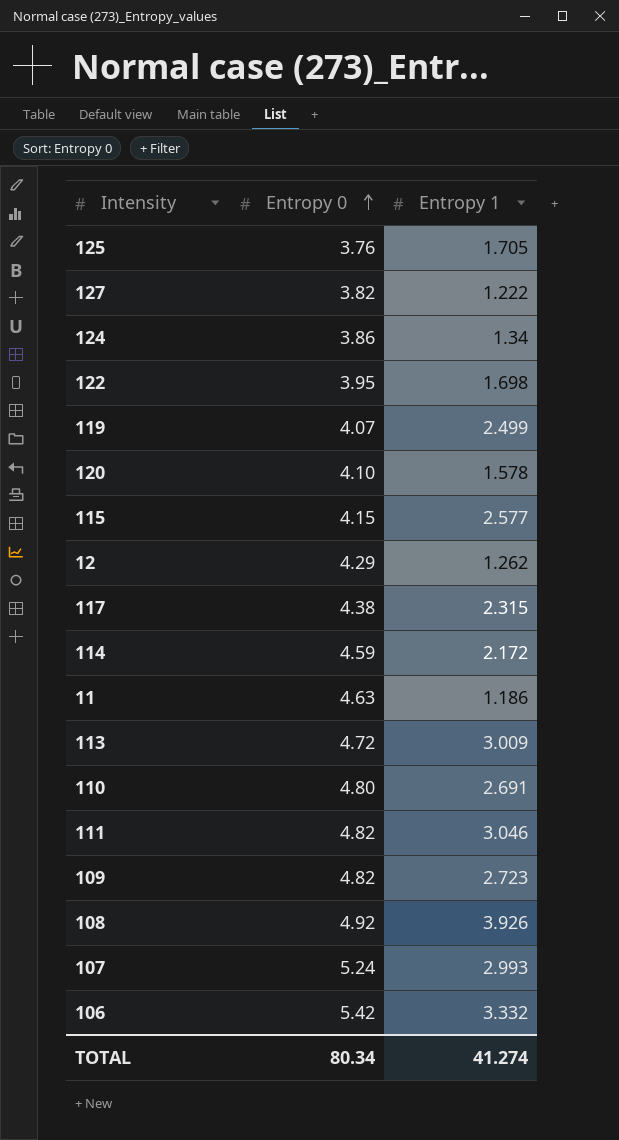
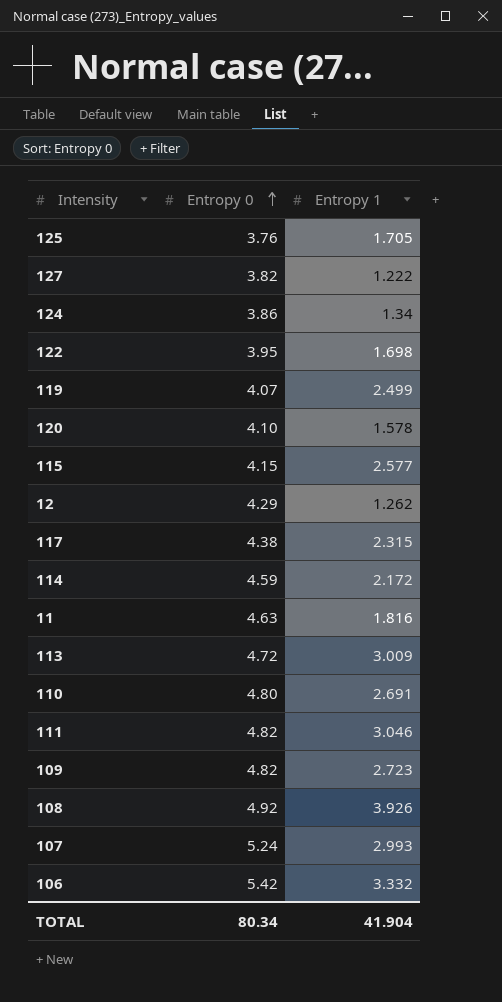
11 | Entropy 1: 1.186 -> 1.816
TOTAL | Entropy 1: 41.274 -> 41.904

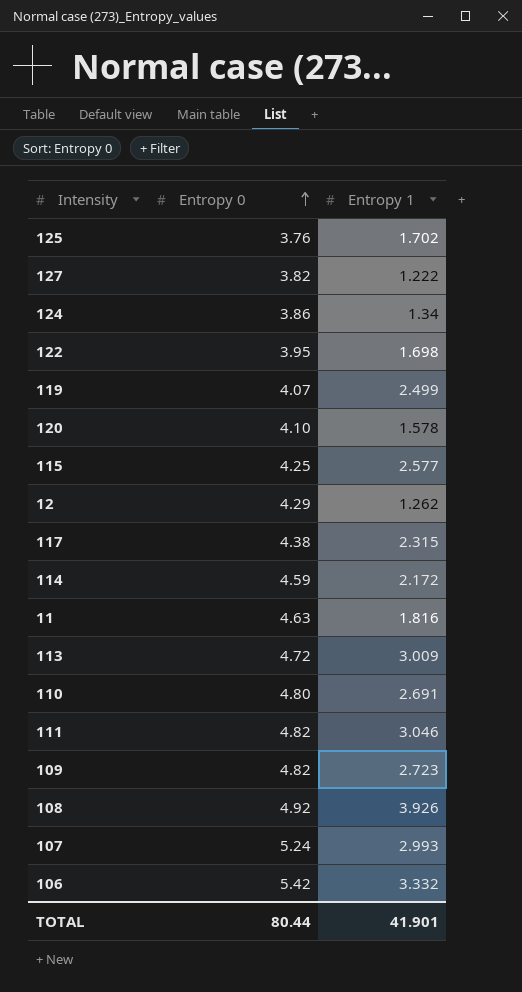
125 | Entropy 1: 1.705 -> 1.702
115 | Entropy 0: 4.15 -> 4.25
TOTAL | Entropy 0: 80.34 -> 80.44
TOTAL | Entropy 1: 41.904 -> 41.901

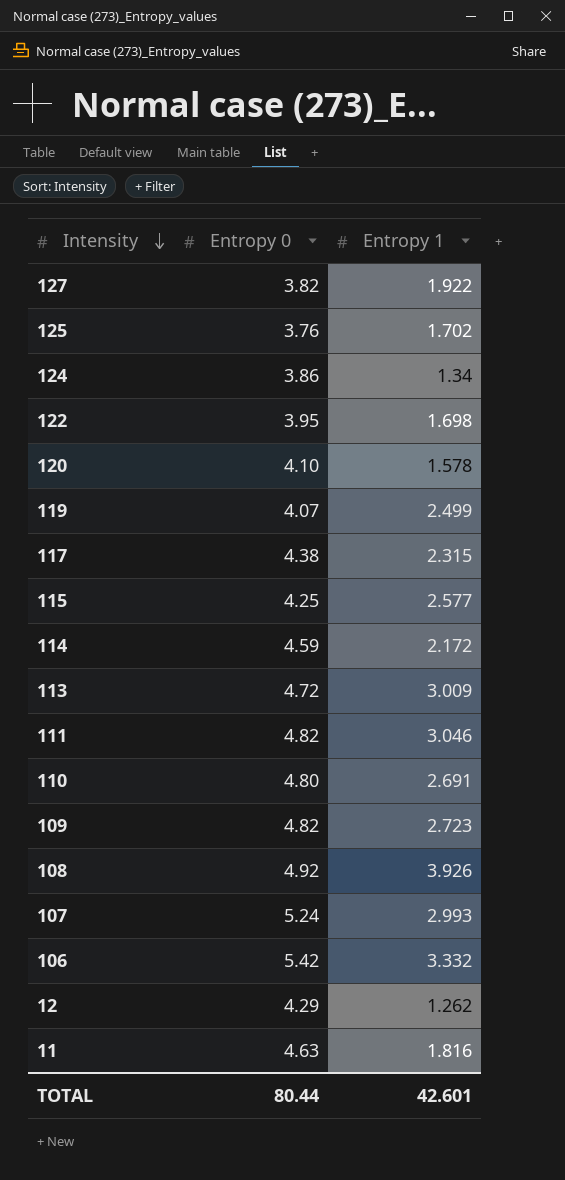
row order: Entropy 0 ascending -> Intensity descending
127 | Entropy 1: 1.222 -> 1.922
TOTAL | Entropy 1: 41.901 -> 42.601

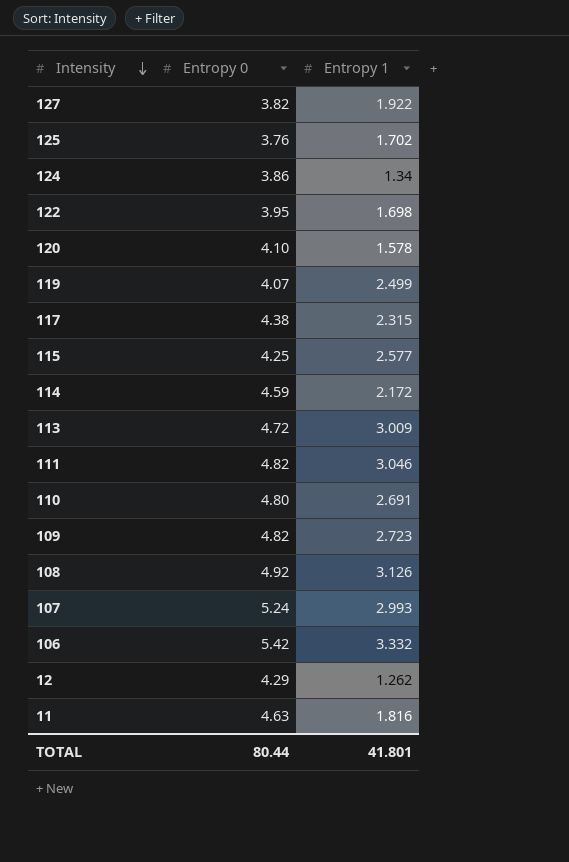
108 | Entropy 1: 3.926 -> 3.126
TOTAL | Entropy 1: 42.601 -> 41.801

